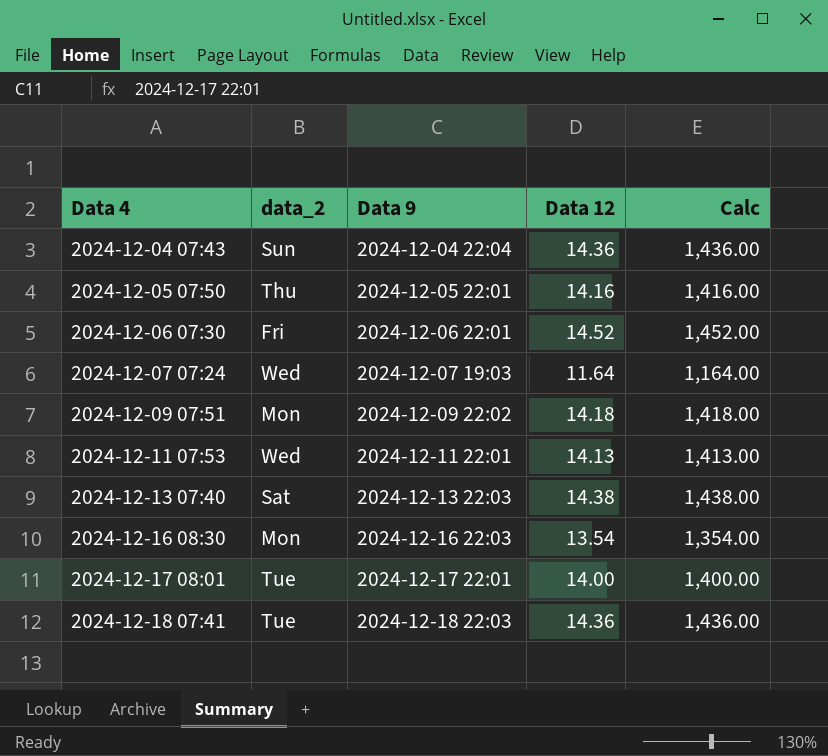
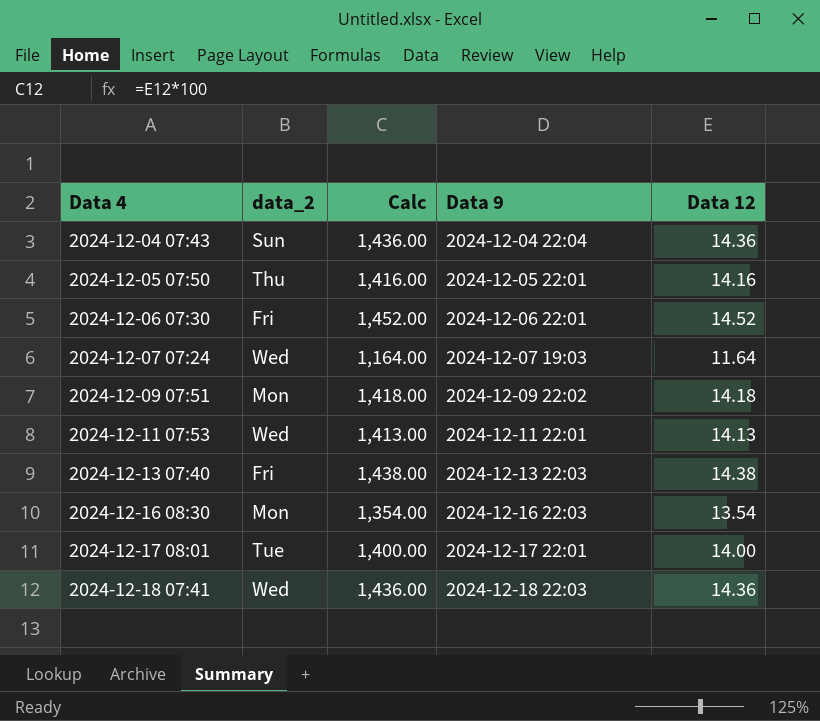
column Calc | position: 5 -> 3
2024-12-13 07:40 | data_2: Sat -> Fri
2024-12-18 07:41 | data_2: Tue -> Wed

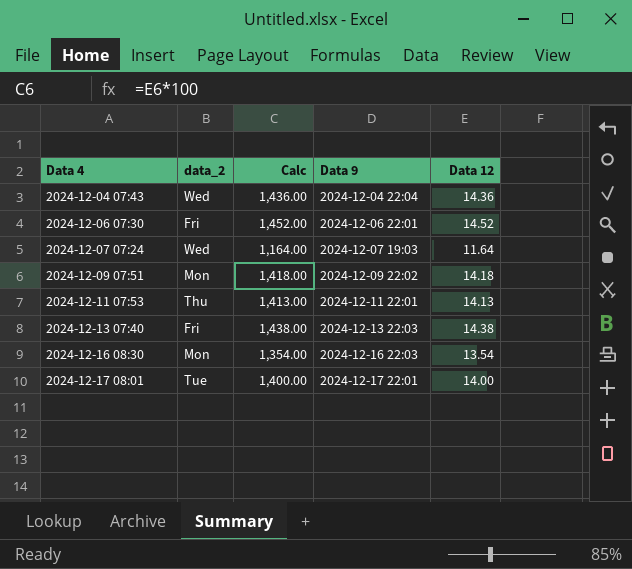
row 2024-12-05 07:50: Thu | 1,416.00 | 2024-12-05 22:01 | 14.16 -> none
row 2024-12-18 07:41: Wed | 1,436.00 | 2024-12-18 22:03 | 14.36 -> none
2024-12-04 07:43 | data_2: Sun -> Wed
2024-12-11 07:53 | data_2: Wed -> Thu

